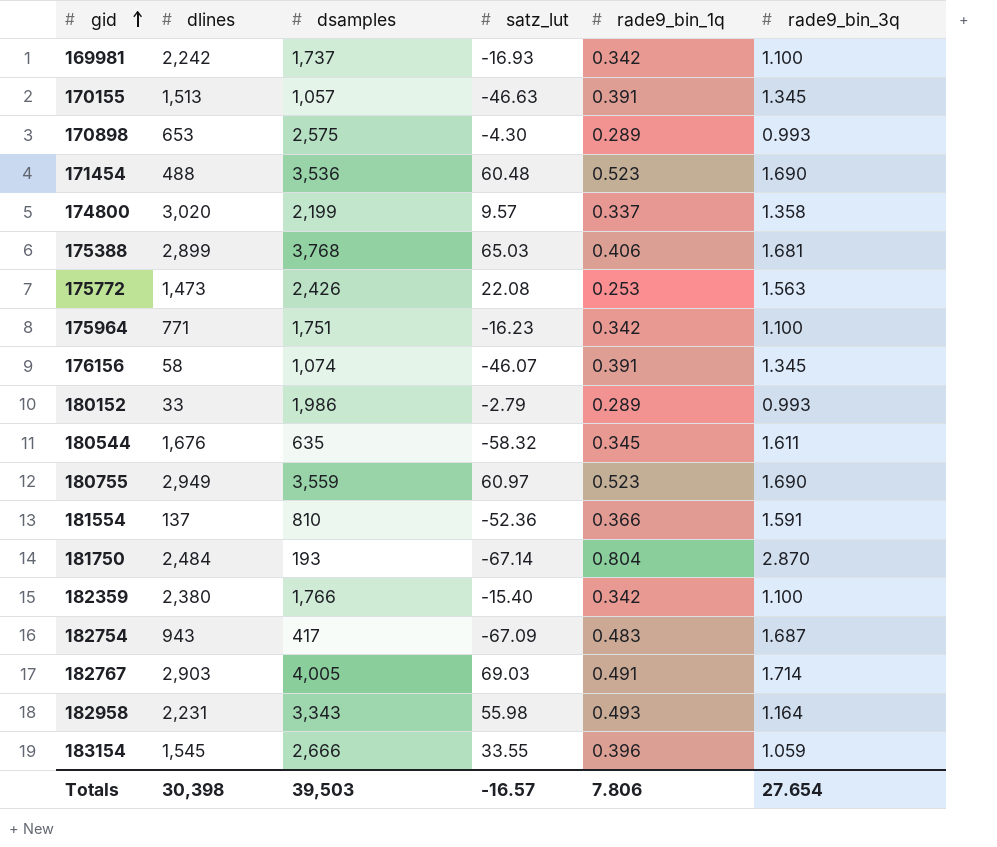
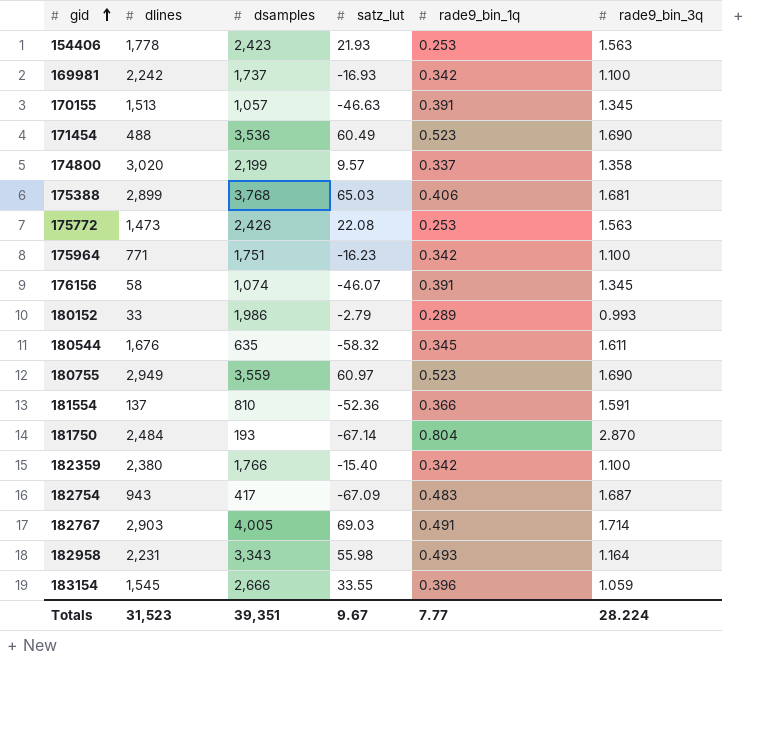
row 170898: 653 | 2,575 | -4.30 | 0.289 | 0.993 -> none
row 154406: none -> 1,778 | 2,423 | 21.93 | 0.253 | 1.563
171454 | satz_lut: 60.48 -> 60.49
Totals | dlines: 30,398 -> 31,523
Totals | dsamples: 39,503 -> 39,351
Totals | satz_lut: -16.57 -> 9.67
Totals | rade9_bin_1q: 7.806 -> 7.77
Totals | rade9_bin_3q: 27.654 -> 28.224

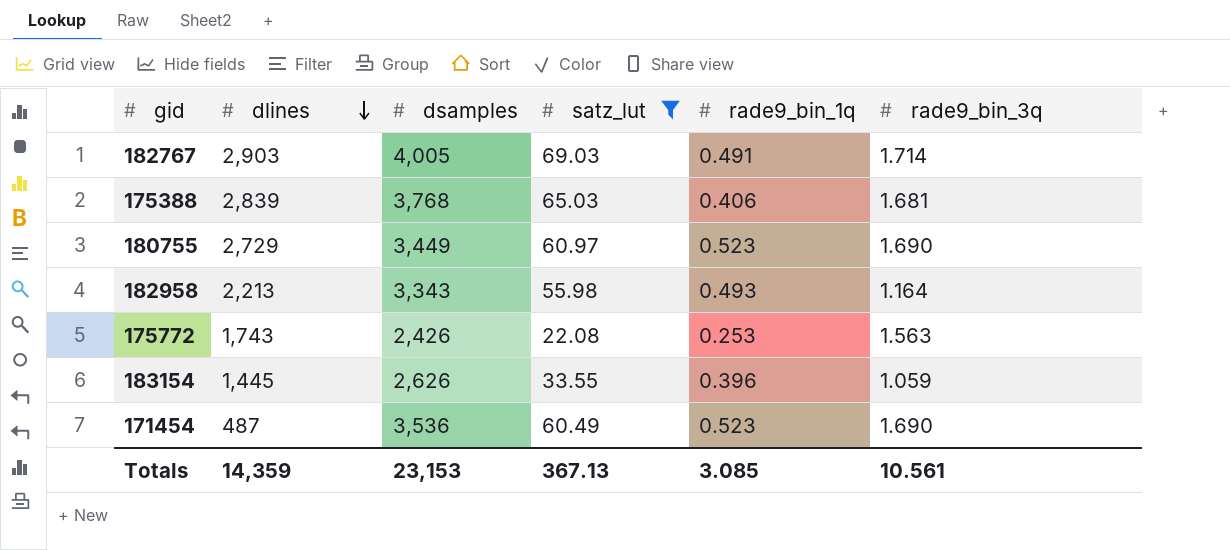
filter: none -> satz_lut >= 22.08
row order: gid ascending -> dlines descending
175388 | dlines: 2,899 -> 2,839
180755 | dlines: 2,949 -> 2,729
180755 | dsamples: 3,559 -> 3,449
182958 | dlines: 2,231 -> 2,213
175772 | dlines: 1,473 -> 1,743
183154 | dlines: 1,545 -> 1,445
183154 | dsamples: 2,666 -> 2,626
171454 | dlines: 488 -> 487
Totals | dlines: 31,523 -> 14,359
Totals | dsamples: 39,351 -> 23,153
Totals | satz_lut: 9.67 -> 367.13
Totals | rade9_bin_1q: 7.77 -> 3.085
Totals | rade9_bin_3q: 28.224 -> 10.561

